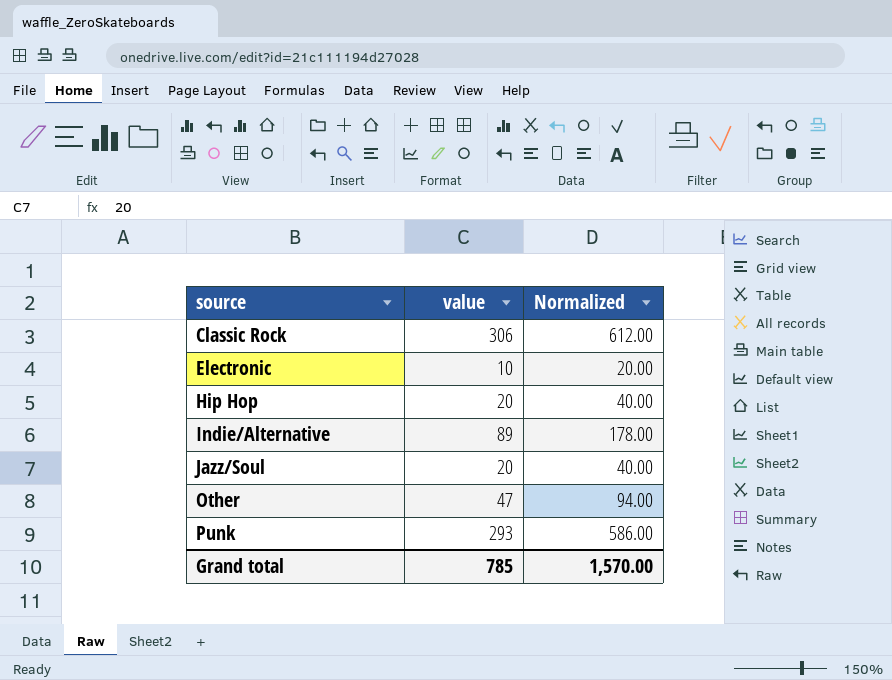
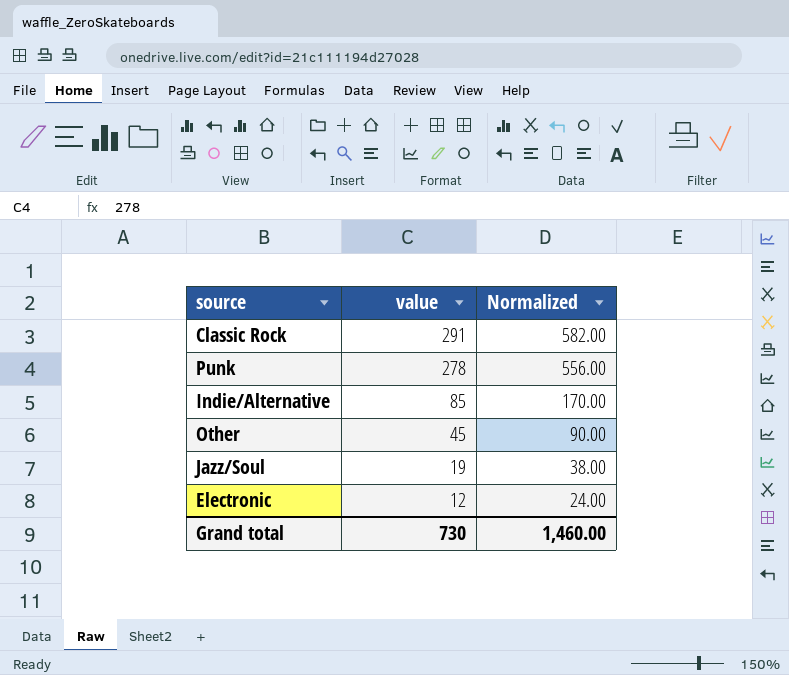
row order: source ascending -> value descending
row Hip Hop: 20 | 40.00 -> none
Classic Rock | value: 306 -> 291
Classic Rock | Normalized: 612.00 -> 582.00
Punk | value: 293 -> 278
Punk | Normalized: 586.00 -> 556.00
Indie/Alternative | value: 89 -> 85
Indie/Alternative | Normalized: 178.00 -> 170.00
Other | value: 47 -> 45
Other | Normalized: 94.00 -> 90.00
Jazz/Soul | value: 20 -> 19
Jazz/Soul | Normalized: 40.00 -> 38.00
Electronic | value: 10 -> 12
Electronic | Normalized: 20.00 -> 24.00
Grand total | value: 785 -> 730
Grand total | Normalized: 1,570.00 -> 1,460.00

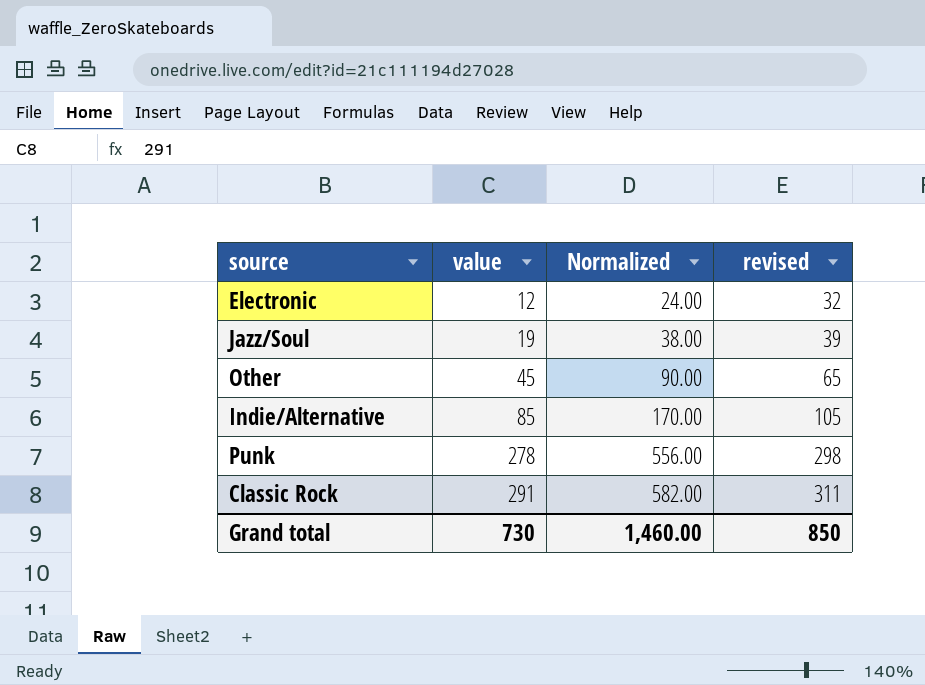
row order: value descending -> value ascending
column revised | formula: none -> [value] + 20

